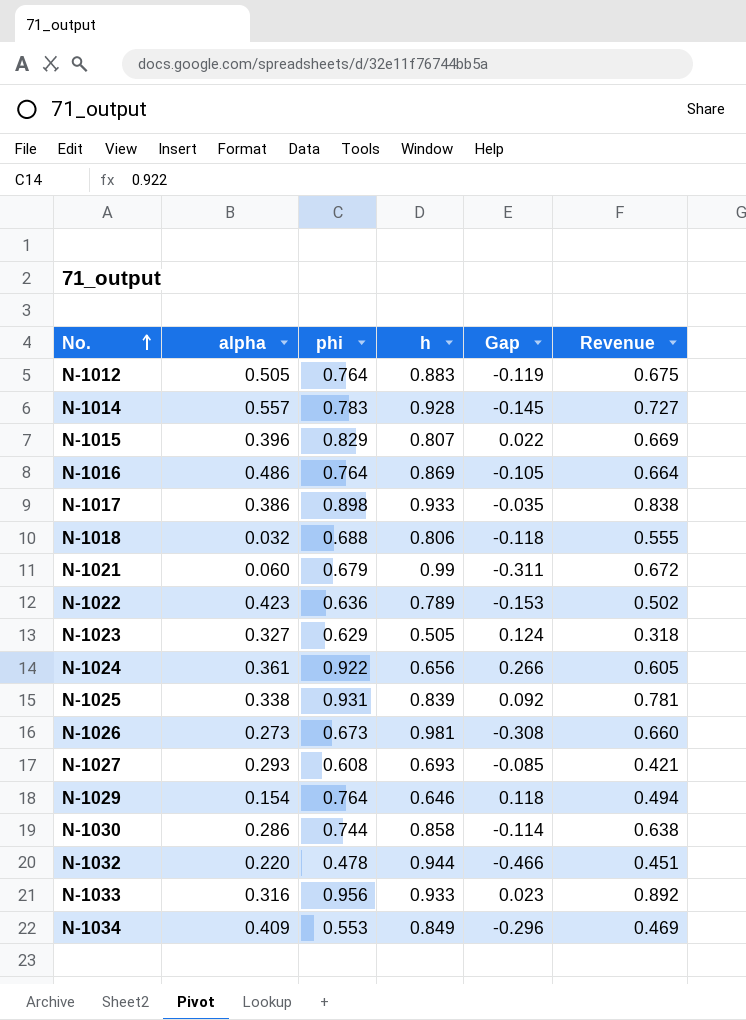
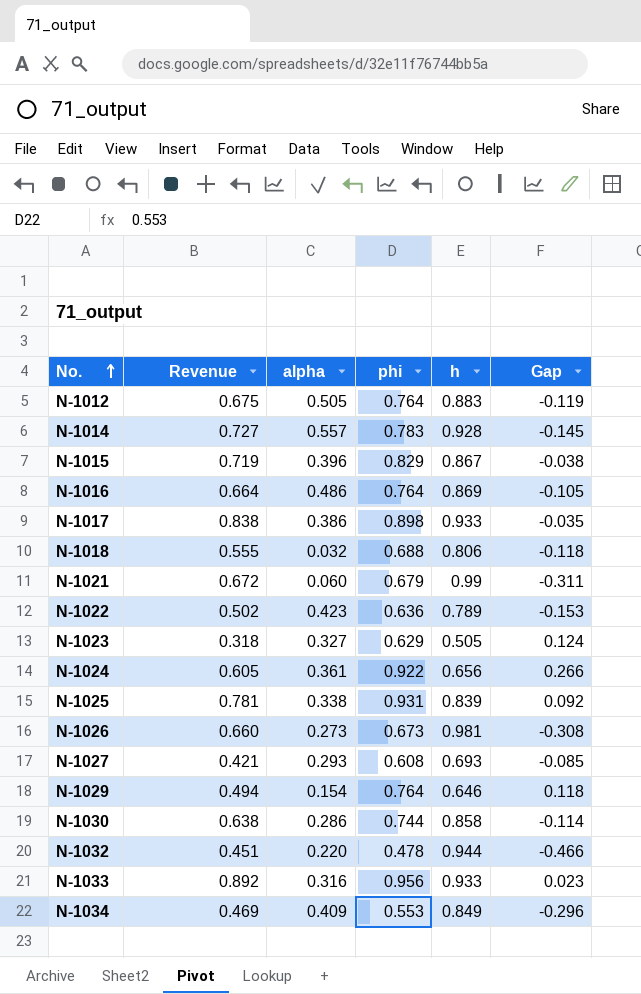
column Revenue | position: 6 -> 2
N-1015 | Revenue: 0.669 -> 0.719
N-1015 | h: 0.807 -> 0.867
N-1015 | Gap: 0.022 -> -0.038

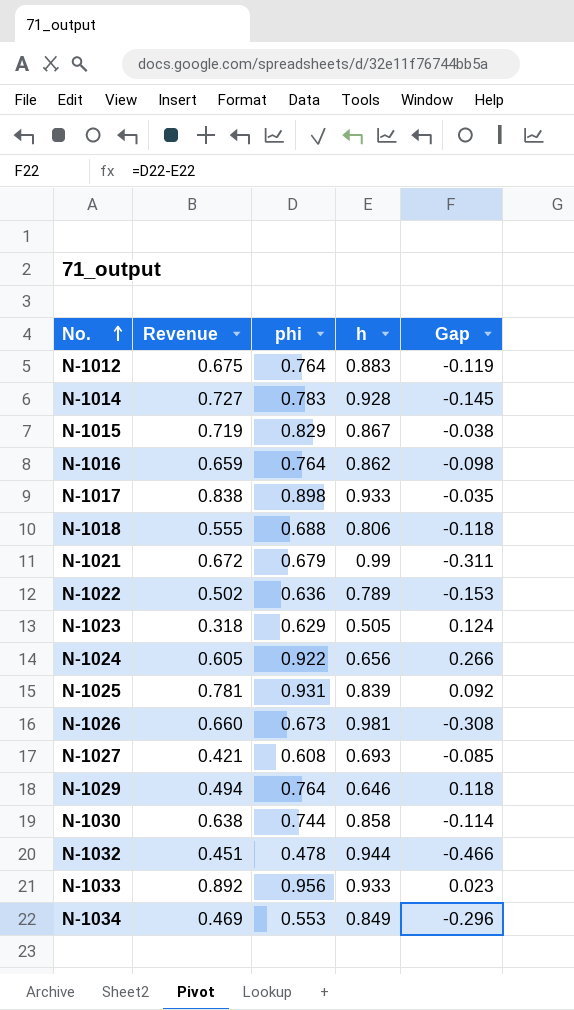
column alpha | position: 3 -> none
N-1016 | Revenue: 0.664 -> 0.659
N-1016 | h: 0.869 -> 0.862
N-1016 | Gap: -0.105 -> -0.098

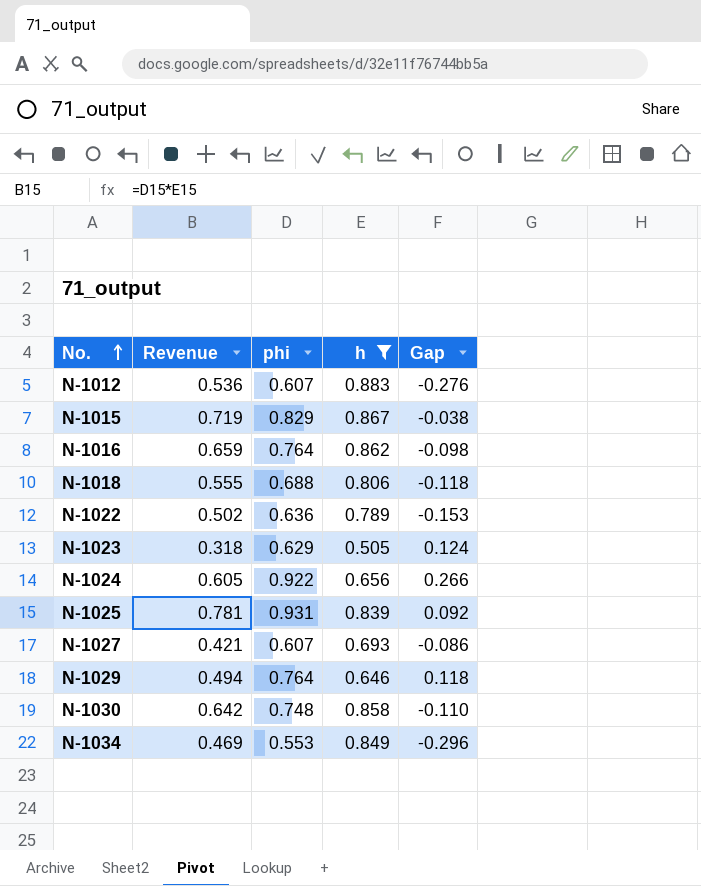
filter: none -> h <= 0.883
N-1012 | Revenue: 0.675 -> 0.536
N-1012 | phi: 0.764 -> 0.607
N-1012 | Gap: -0.119 -> -0.276
N-1027 | phi: 0.608 -> 0.607
N-1027 | Gap: -0.085 -> -0.086
N-1030 | Revenue: 0.638 -> 0.642
N-1030 | phi: 0.744 -> 0.748
N-1030 | Gap: -0.114 -> -0.110

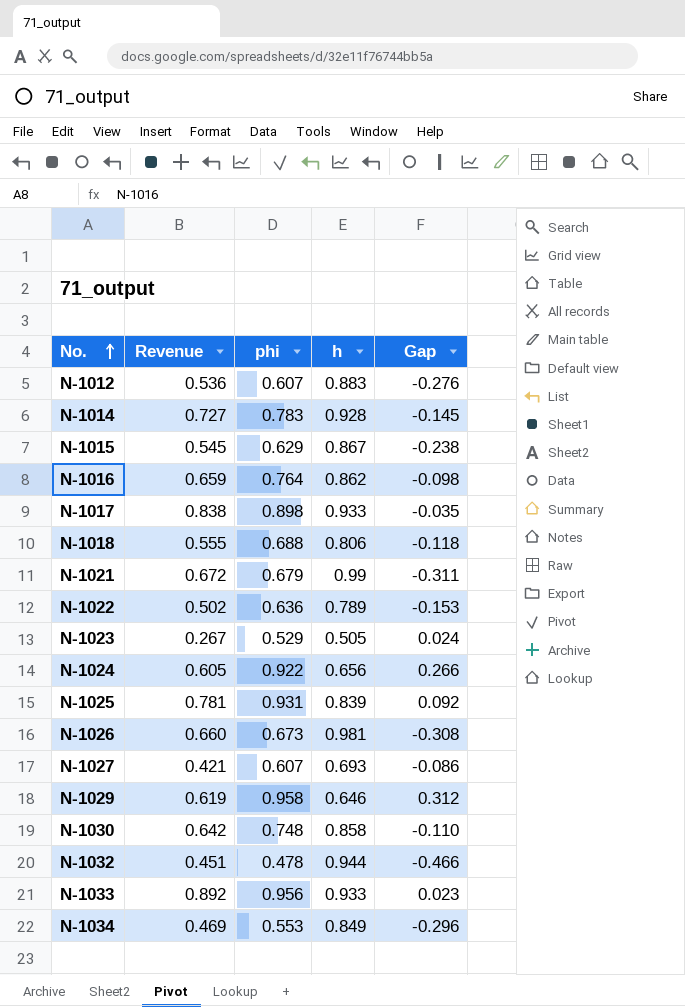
filter: h <= 0.883 -> none
N-1015 | Revenue: 0.719 -> 0.545
N-1015 | phi: 0.829 -> 0.629
N-1015 | Gap: -0.038 -> -0.238
N-1023 | Revenue: 0.318 -> 0.267
N-1023 | phi: 0.629 -> 0.529
N-1023 | Gap: 0.124 -> 0.024
N-1029 | Revenue: 0.494 -> 0.619
N-1029 | phi: 0.764 -> 0.958
N-1029 | Gap: 0.118 -> 0.312

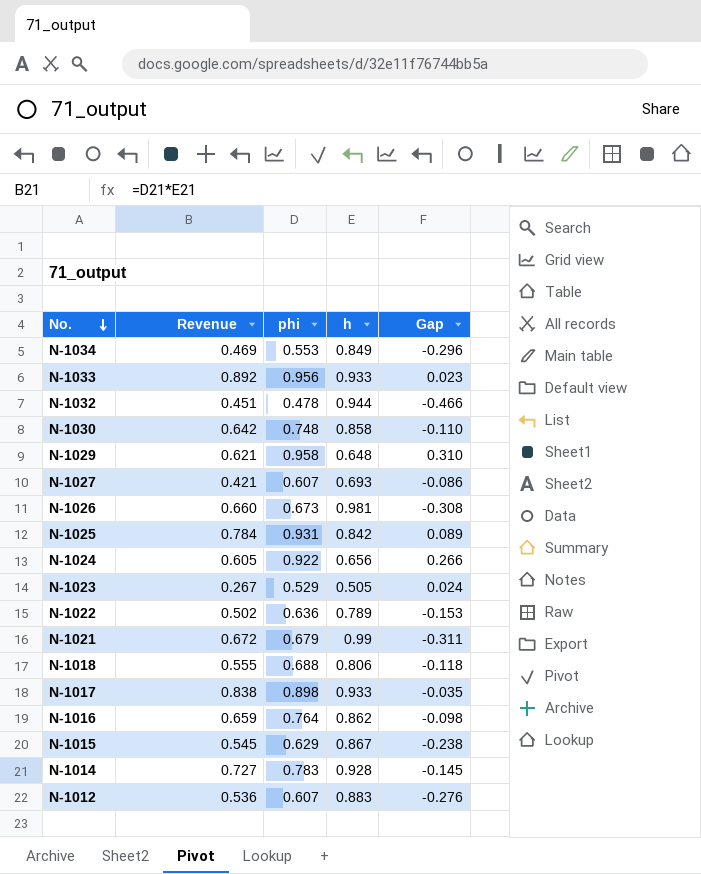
row order: No. ascending -> No. descending
N-1029 | Revenue: 0.619 -> 0.621
N-1029 | h: 0.646 -> 0.648
N-1029 | Gap: 0.312 -> 0.310
N-1025 | Revenue: 0.781 -> 0.784
N-1025 | h: 0.839 -> 0.842
N-1025 | Gap: 0.092 -> 0.089

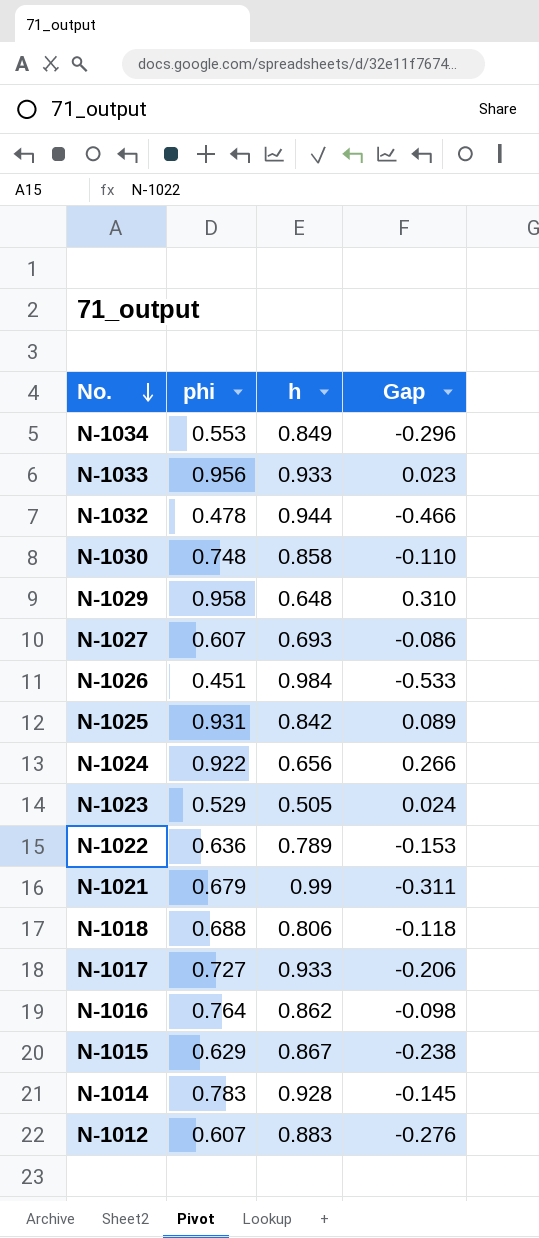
column Revenue | formula: [phi] * [h] -> none
N-1026 | phi: 0.673 -> 0.451
N-1026 | h: 0.981 -> 0.984
N-1026 | Gap: -0.308 -> -0.533
N-1017 | phi: 0.898 -> 0.727
N-1017 | Gap: -0.035 -> -0.206

